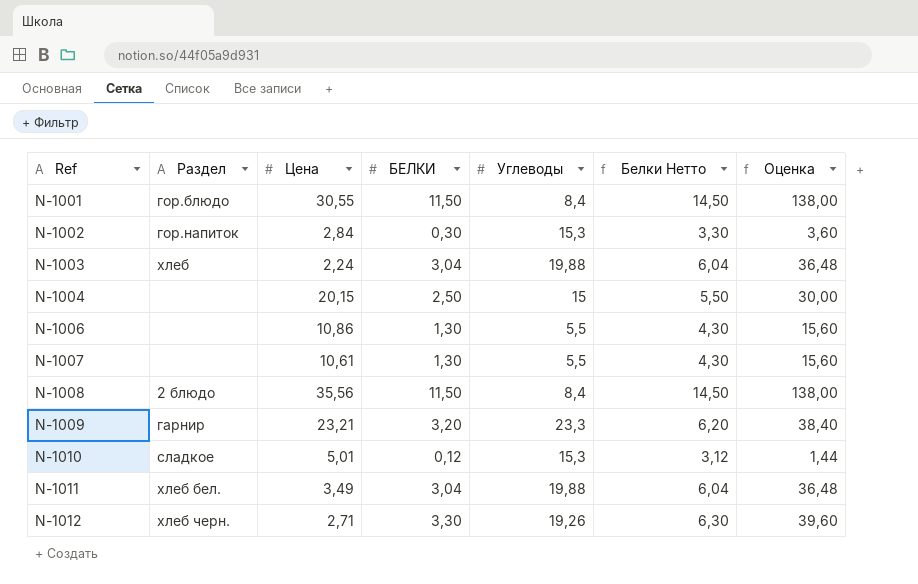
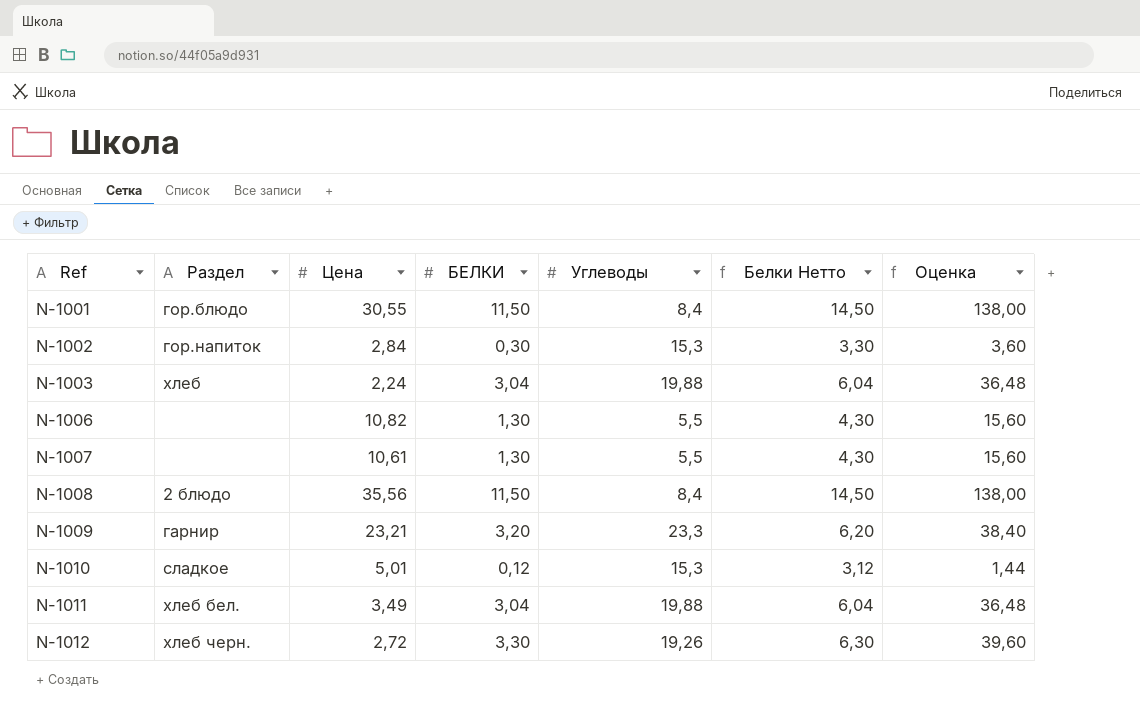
row N-1004: none | 20,15 | 2,50 | 15 | 5,50 | 30,00 -> none
N-1006 | Цена: 10,86 -> 10,82
N-1012 | Цена: 2,71 -> 2,72

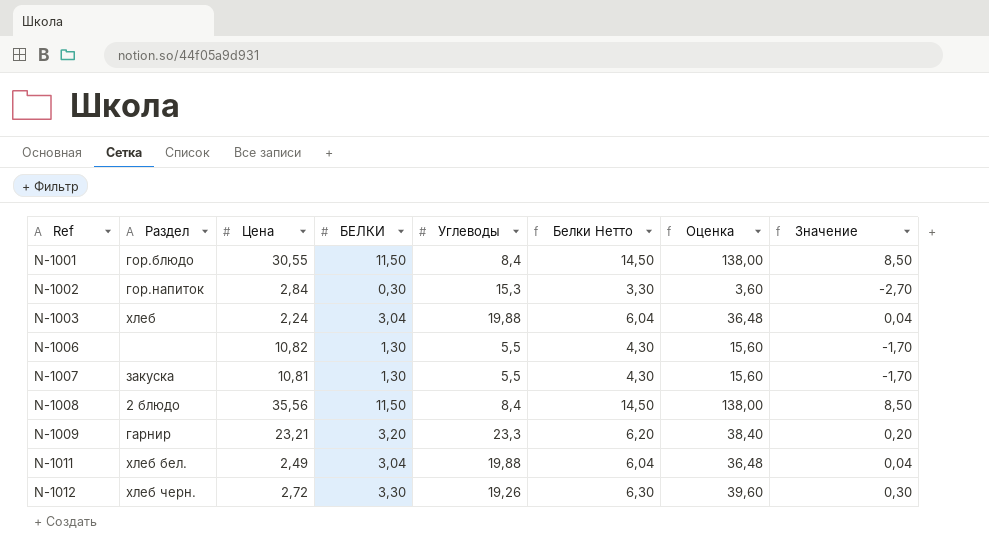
column Значение | formula: none -> [БЕЛКИ] - 3
row N-1010: сладкое | 5,01 | 0,12 | 15,3 | 3,12 | 1,44 -> none
N-1007 | Раздел: none -> закуска
N-1007 | Цена: 10,61 -> 10,81
N-1011 | Цена: 3,49 -> 2,49

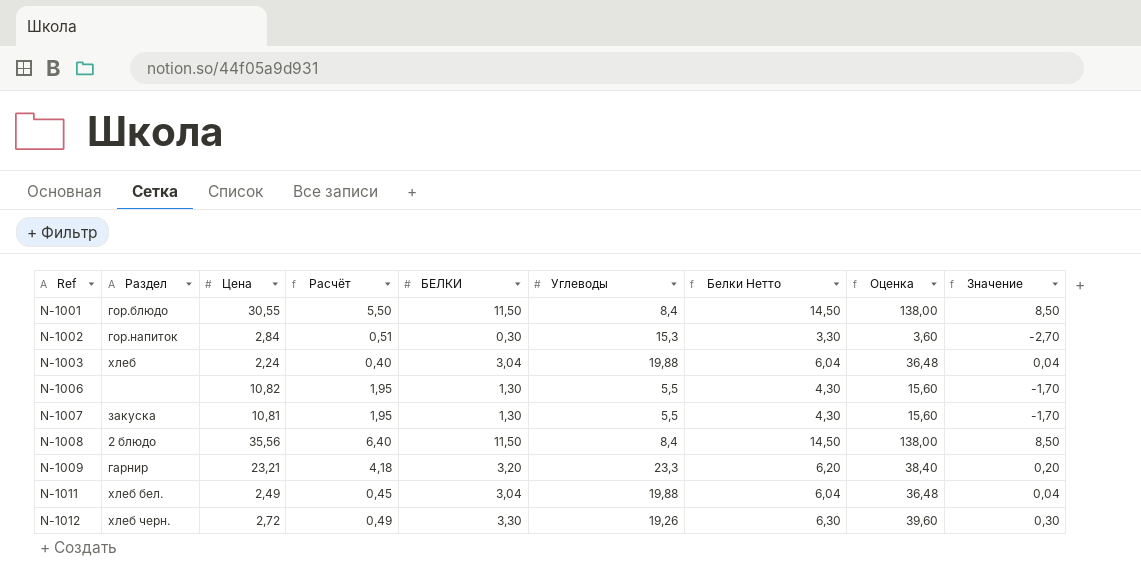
column Расчёт | formula: none -> [Цена] * 0,18

